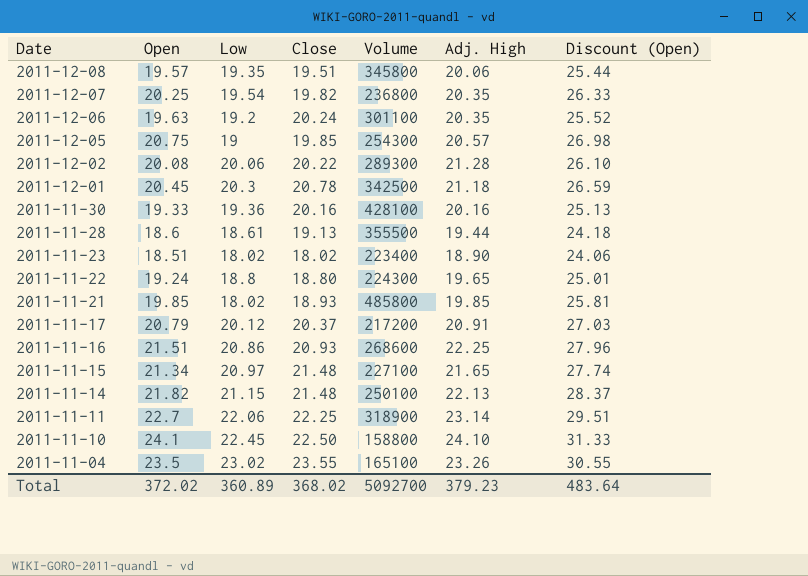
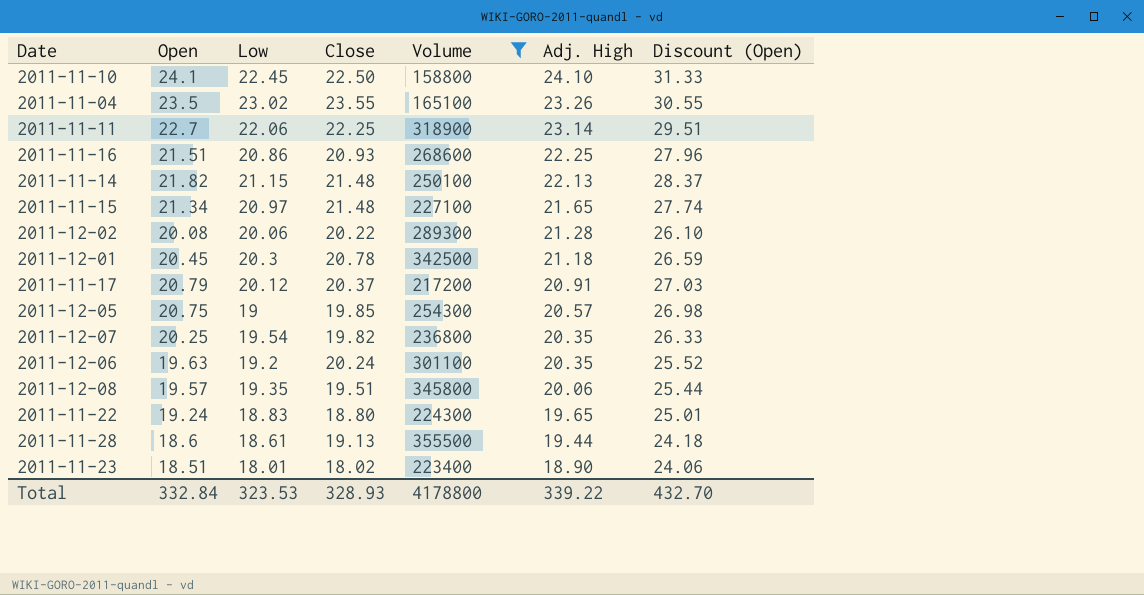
filter: none -> Volume <= 355500
row order: Date descending -> Adj. High descending
2011-11-22 | Low: 18.8 -> 18.83
2011-11-23 | Low: 18.02 -> 18.01
Total | Open: 372.02 -> 332.84
Total | Low: 360.89 -> 323.53
Total | Close: 368.02 -> 328.93
Total | Volume: 5092700 -> 4178800
Total | Adj. High: 379.23 -> 339.22
Total | Discount (Open): 483.64 -> 432.70

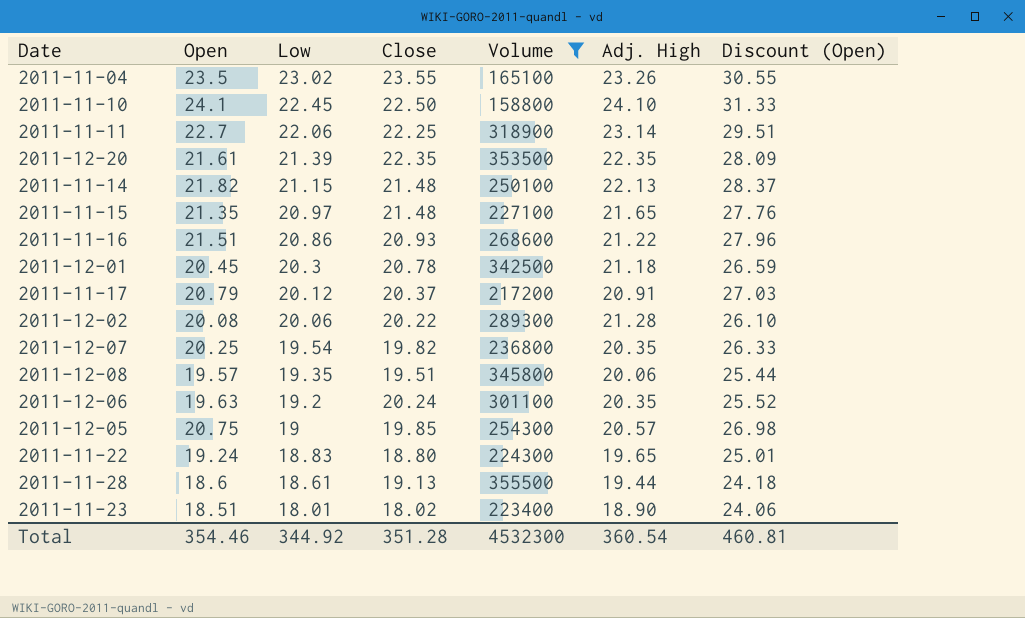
row order: Adj. High descending -> Low descending
row 2011-12-20: none -> 21.61 | 21.39 | 22.35 | 353500 | 22.35 | 28.09
2011-11-15 | Open: 21.34 -> 21.35
2011-11-15 | Discount (Open): 27.74 -> 27.76
2011-11-16 | Adj. High: 22.25 -> 21.22
Total | Open: 332.84 -> 354.46
Total | Low: 323.53 -> 344.92
Total | Close: 328.93 -> 351.28
Total | Volume: 4178800 -> 4532300
Total | Adj. High: 339.22 -> 360.54
Total | Discount (Open): 432.70 -> 460.81

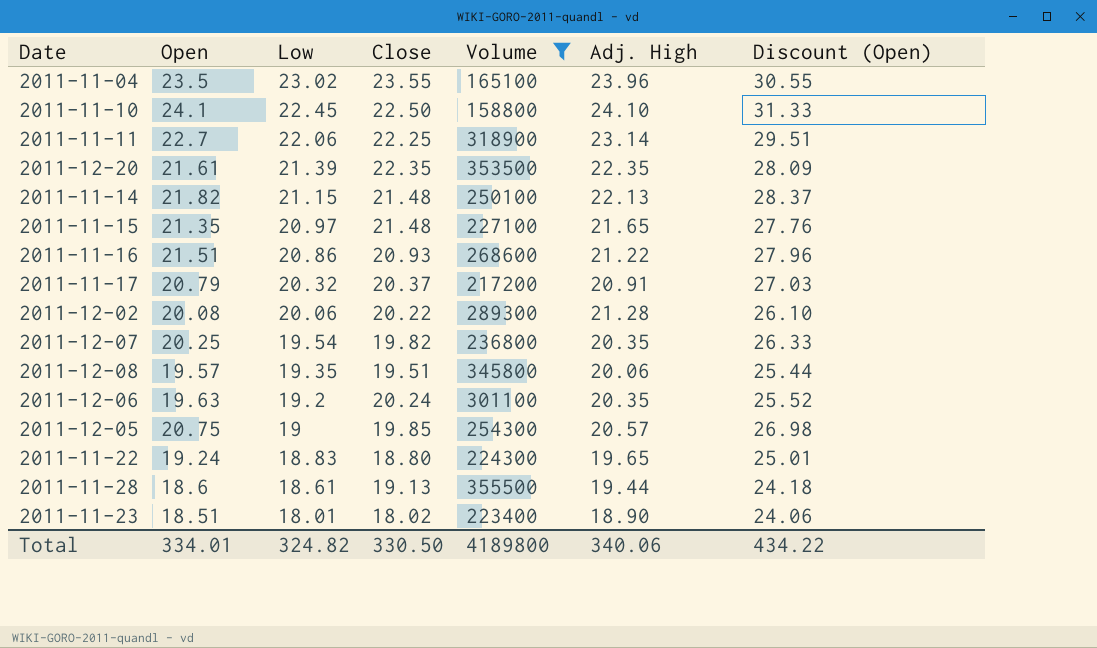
row 2011-12-01: 20.45 | 20.3 | 20.78 | 342500 | 21.18 | 26.59 -> none
2011-11-04 | Adj. High: 23.26 -> 23.96
2011-11-17 | Low: 20.12 -> 20.32
Total | Open: 354.46 -> 334.01
Total | Low: 344.92 -> 324.82
Total | Close: 351.28 -> 330.50
Total | Volume: 4532300 -> 4189800
Total | Adj. High: 360.54 -> 340.06
Total | Discount (Open): 460.81 -> 434.22

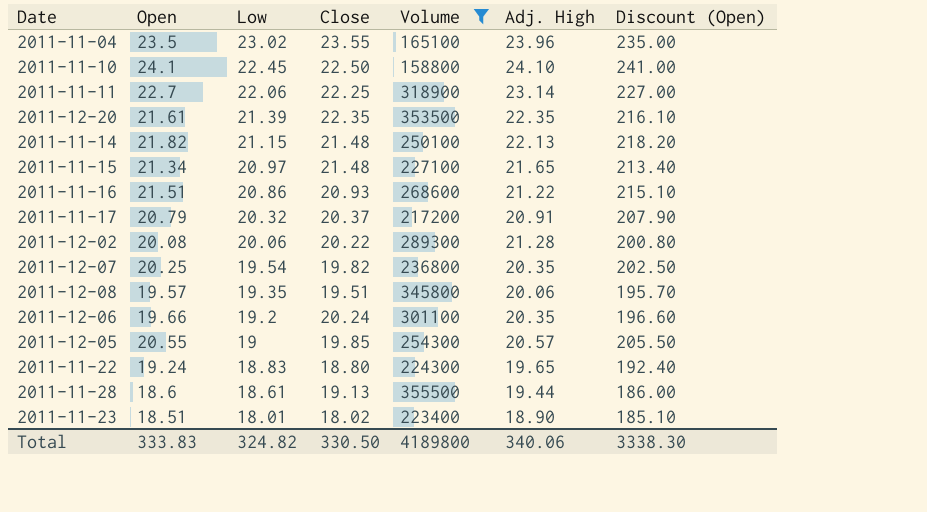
column Discount (Open) | formula: [Open] * 1.3 -> [Open] * 10
2011-11-15 | Open: 21.35 -> 21.34
2011-12-06 | Open: 19.63 -> 19.66
2011-12-05 | Open: 20.75 -> 20.55
Total | Open: 334.01 -> 333.83
Total | Discount (Open): 434.22 -> 3338.30

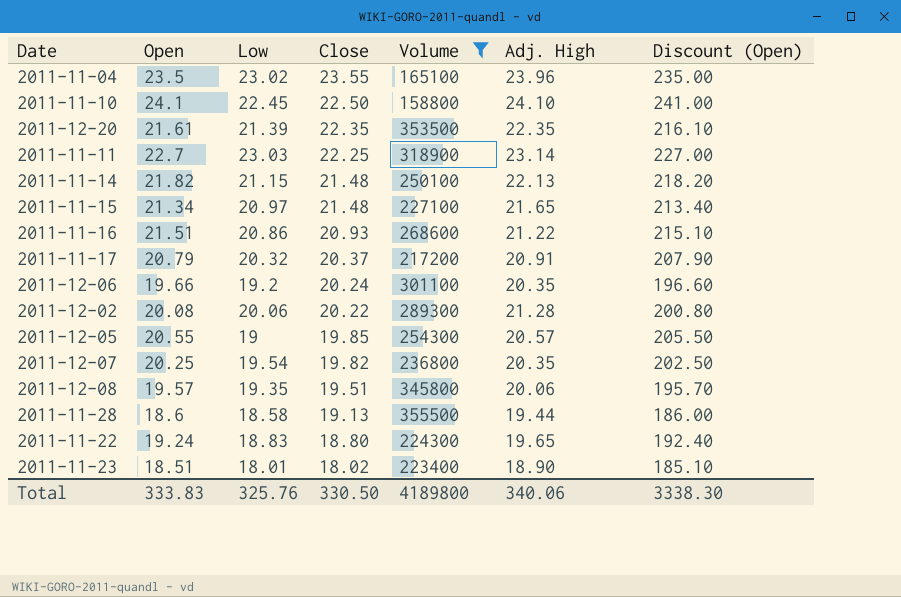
row order: Low descending -> Close descending
2011-11-11 | Low: 22.06 -> 23.03
2011-11-28 | Low: 18.61 -> 18.58
Total | Low: 324.82 -> 325.76

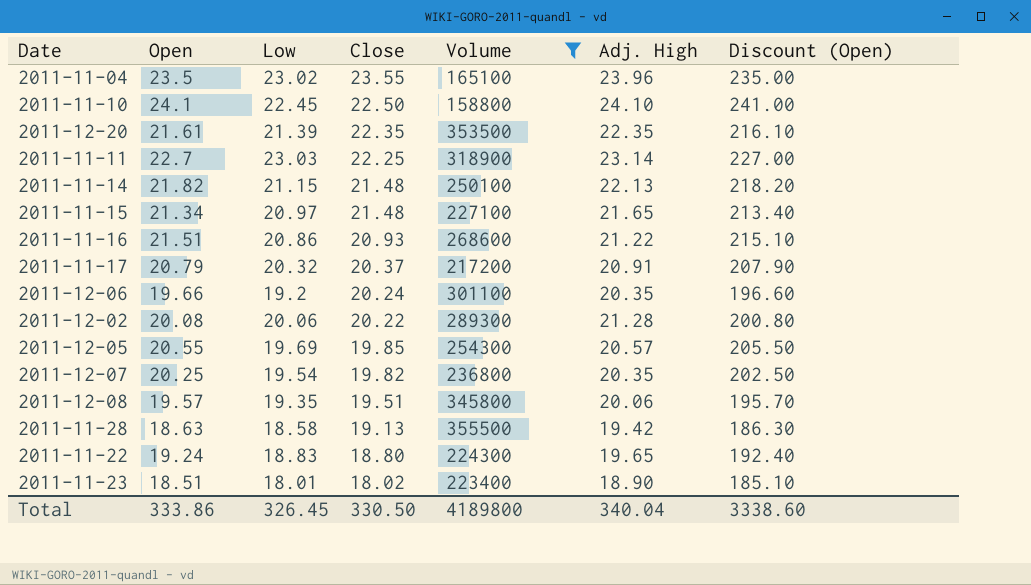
2011-12-05 | Low: 19 -> 19.69
2011-11-28 | Open: 18.6 -> 18.63
2011-11-28 | Adj. High: 19.44 -> 19.42
2011-11-28 | Discount (Open): 186.00 -> 186.30
Total | Open: 333.83 -> 333.86
Total | Low: 325.76 -> 326.45
Total | Adj. High: 340.06 -> 340.04
Total | Discount (Open): 3338.30 -> 3338.60

